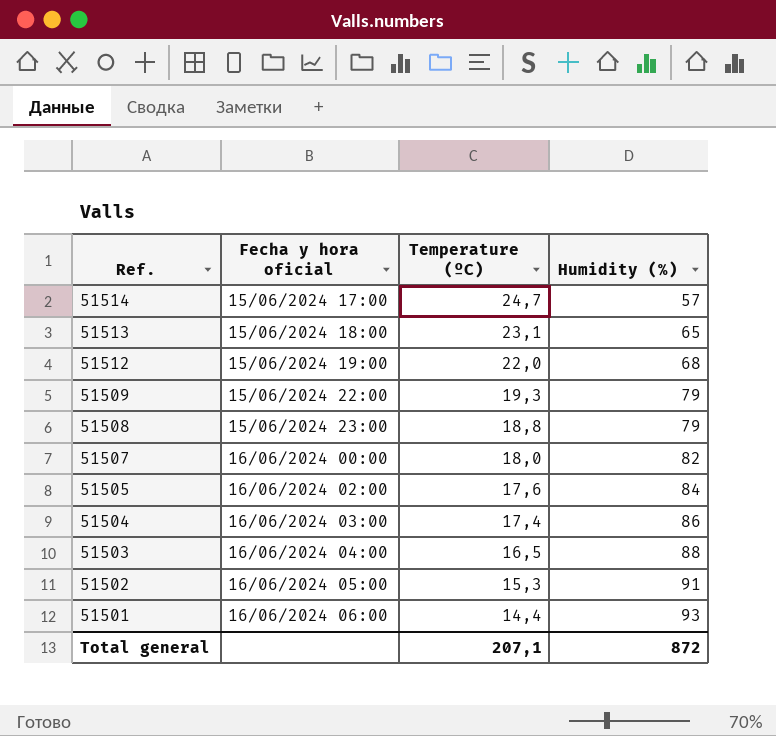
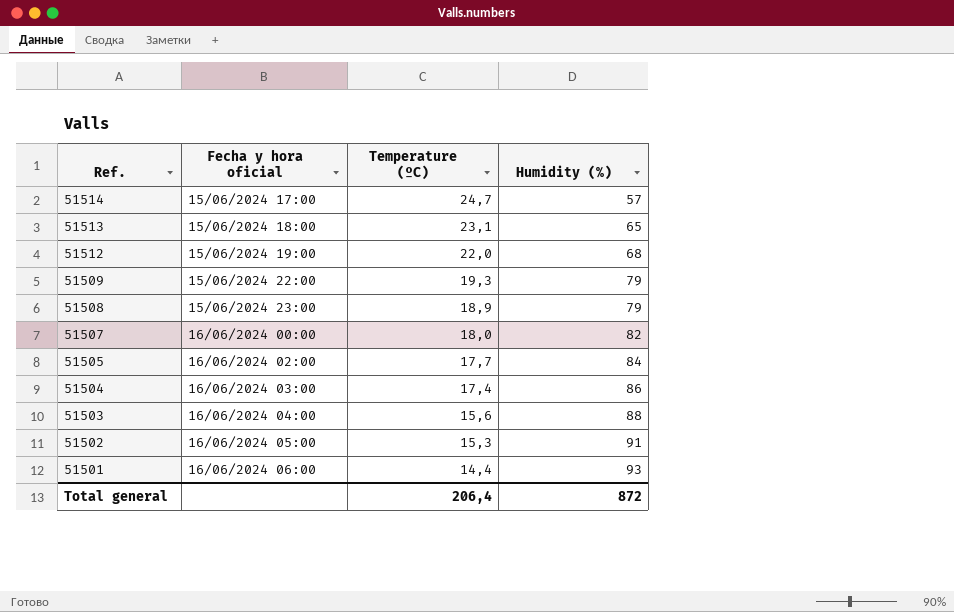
51508 | Temperature (ºC): 18,8 -> 18,9
51505 | Temperature (ºC): 17,6 -> 17,7
51503 | Temperature (ºC): 16,5 -> 15,6
Total general | Temperature (ºC): 207,1 -> 206,4

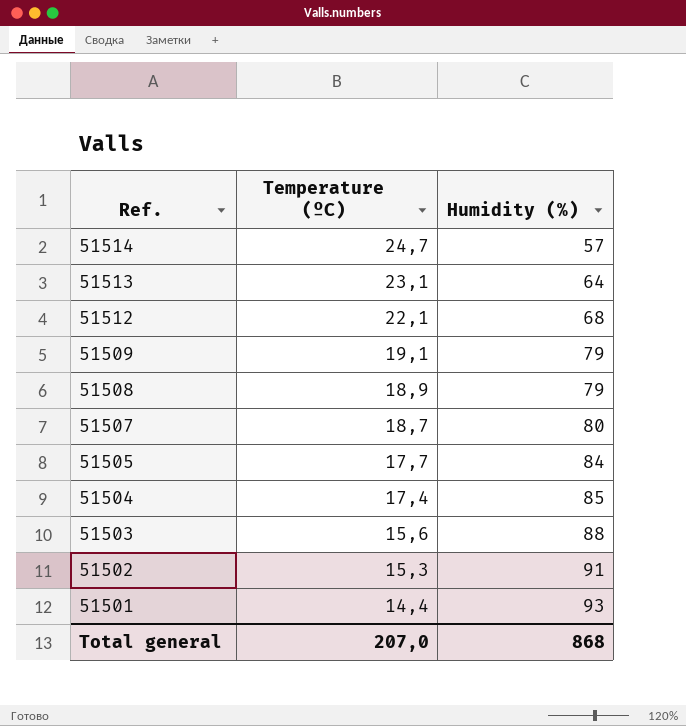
column Fecha y hora oficial | position: 2 -> none
51513 | Humidity (%): 65 -> 64
51512 | Temperature (ºC): 22,0 -> 22,1
51509 | Temperature (ºC): 19,3 -> 19,1
51507 | Temperature (ºC): 18,0 -> 18,7
51507 | Humidity (%): 82 -> 80
51504 | Humidity (%): 86 -> 85
Total general | Temperature (ºC): 206,4 -> 207,0
Total general | Humidity (%): 872 -> 868

